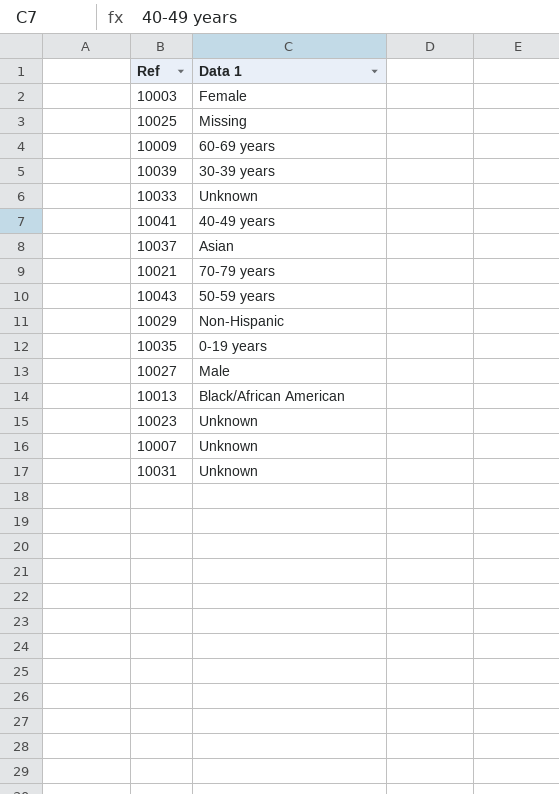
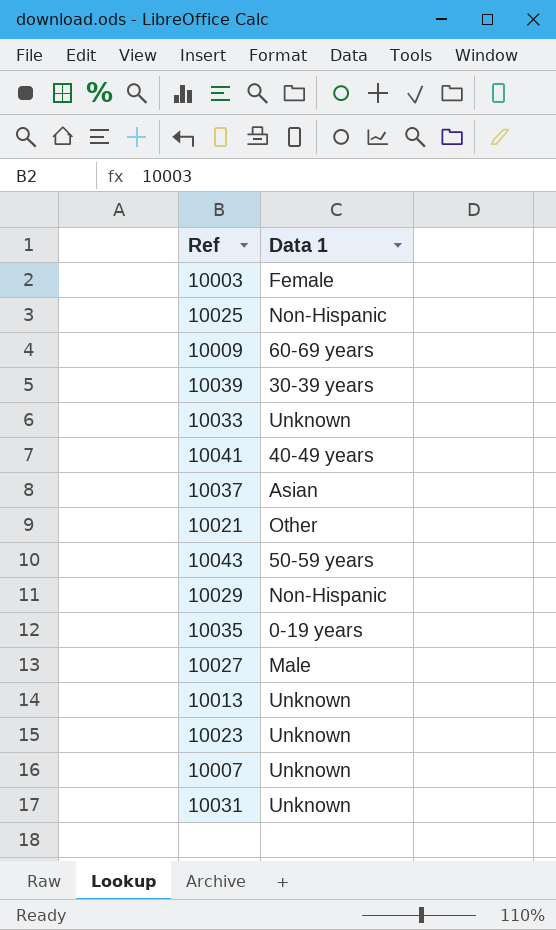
10025 | Data 1: Missing -> Non-Hispanic
10021 | Data 1: 70-79 years -> Other
10013 | Data 1: Black/African American -> Unknown

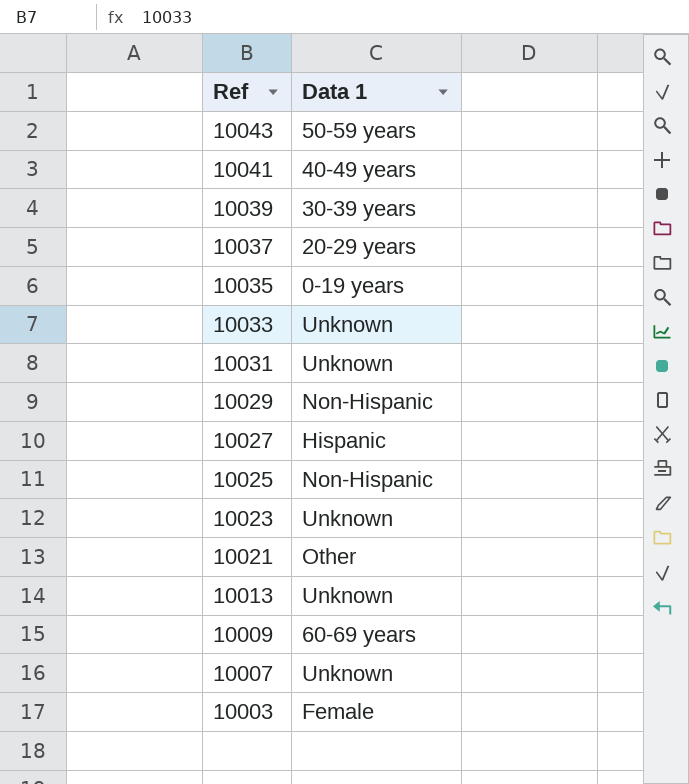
row order: none -> Ref descending
10037 | Data 1: Asian -> 20-29 years
10027 | Data 1: Male -> Hispanic

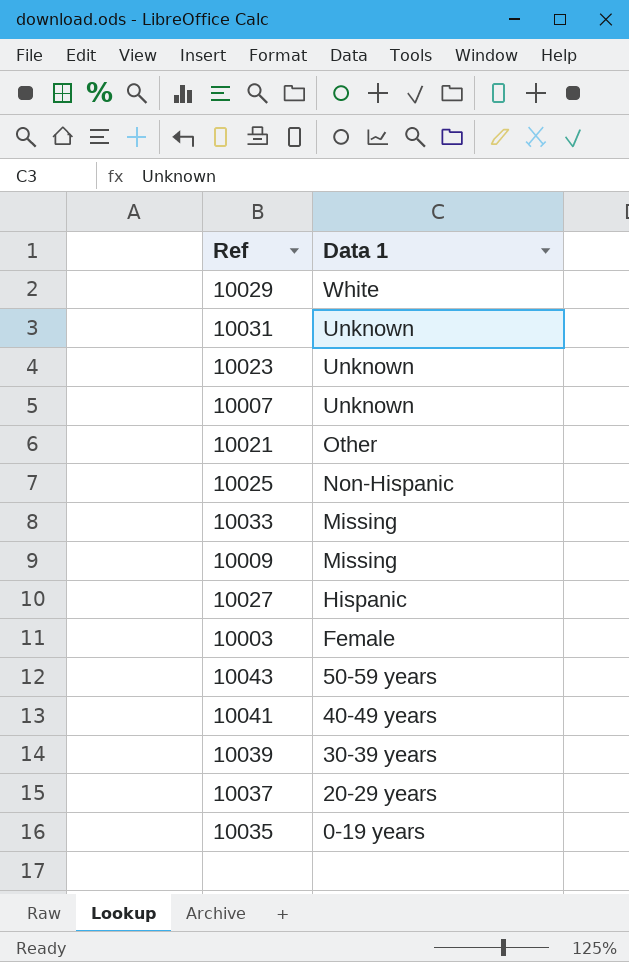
row order: Ref descending -> Data 1 descending
row 10013: Unknown -> none
10029 | Data 1: Non-Hispanic -> White
10033 | Data 1: Unknown -> Missing
10009 | Data 1: 60-69 years -> Missing

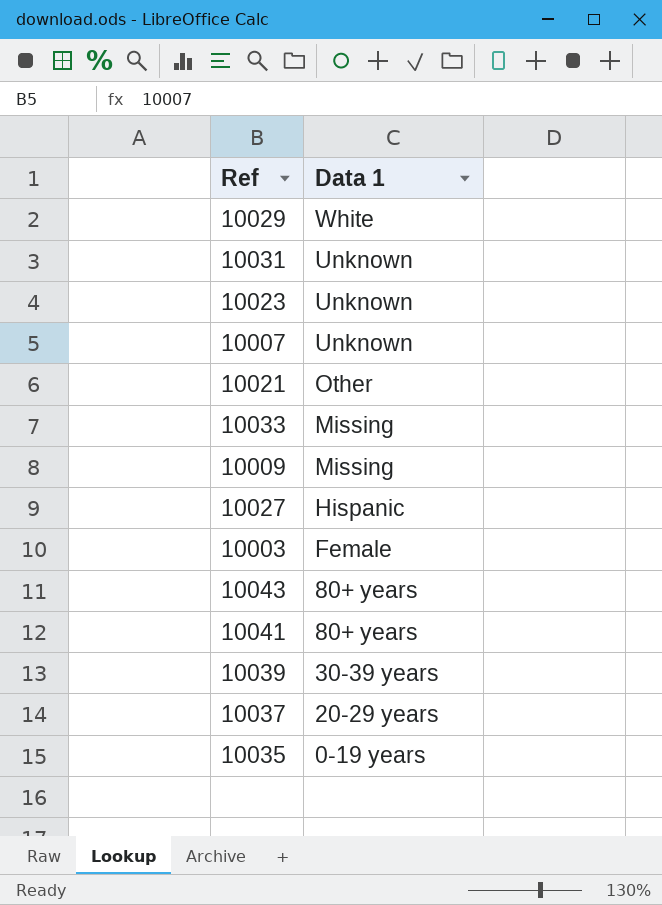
row 10025: Non-Hispanic -> none
10043 | Data 1: 50-59 years -> 80+ years
10041 | Data 1: 40-49 years -> 80+ years

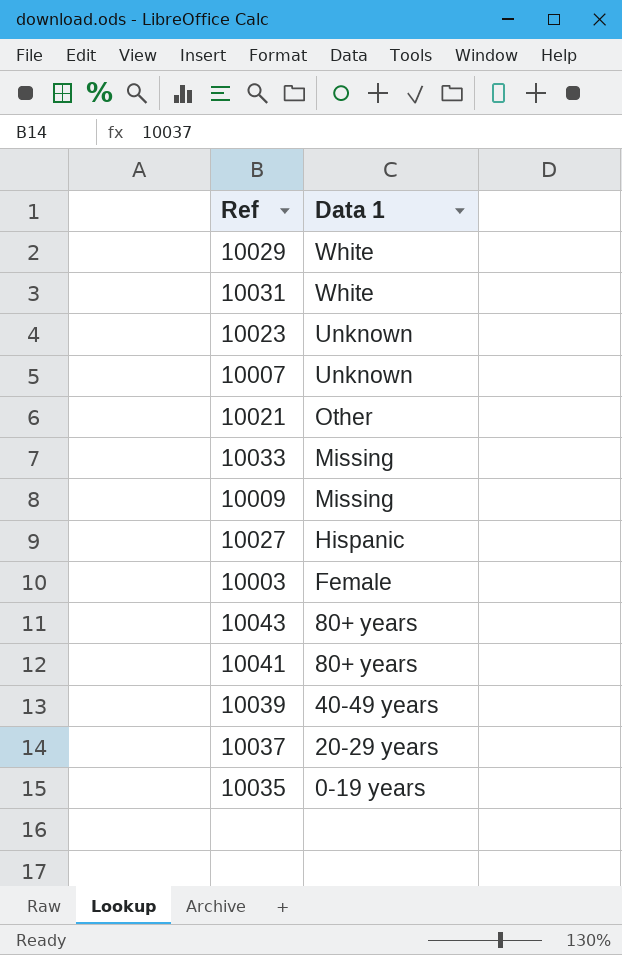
10031 | Data 1: Unknown -> White
10039 | Data 1: 30-39 years -> 40-49 years

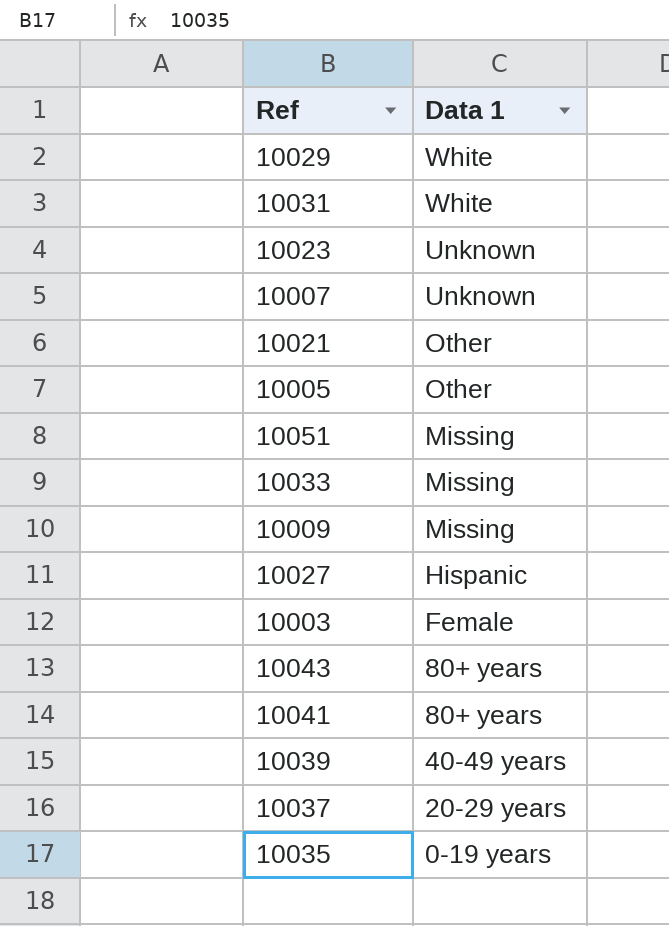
row 10005: none -> Other
row 10051: none -> Missing

